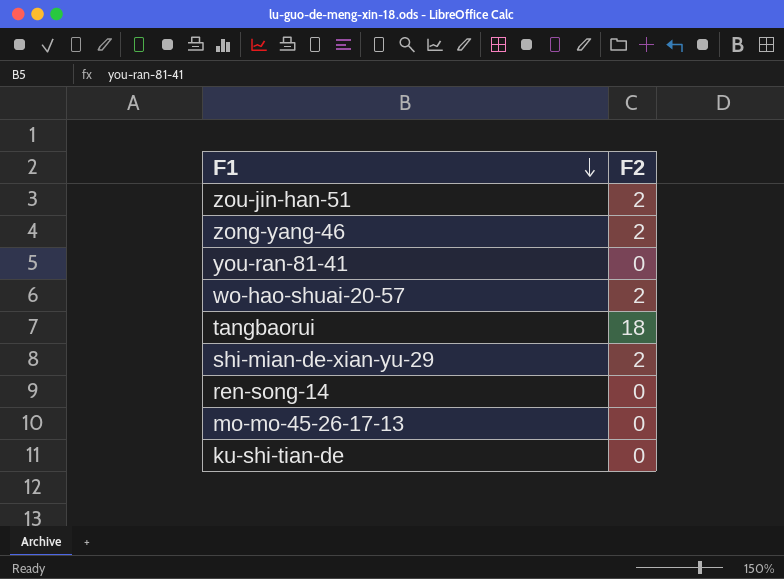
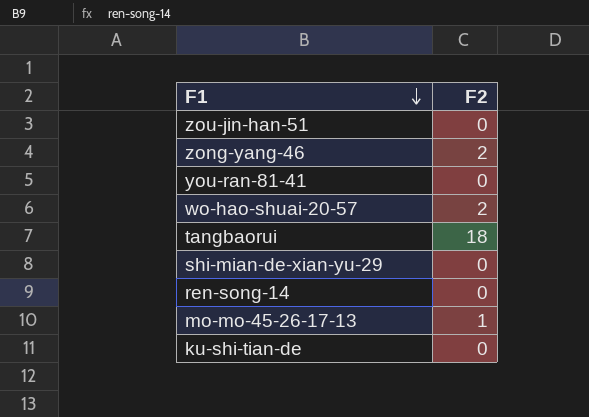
zou-jin-han-51 | F2: 2 -> 0
shi-mian-de-xian-yu-29 | F2: 2 -> 0
mo-mo-45-26-17-13 | F2: 0 -> 1

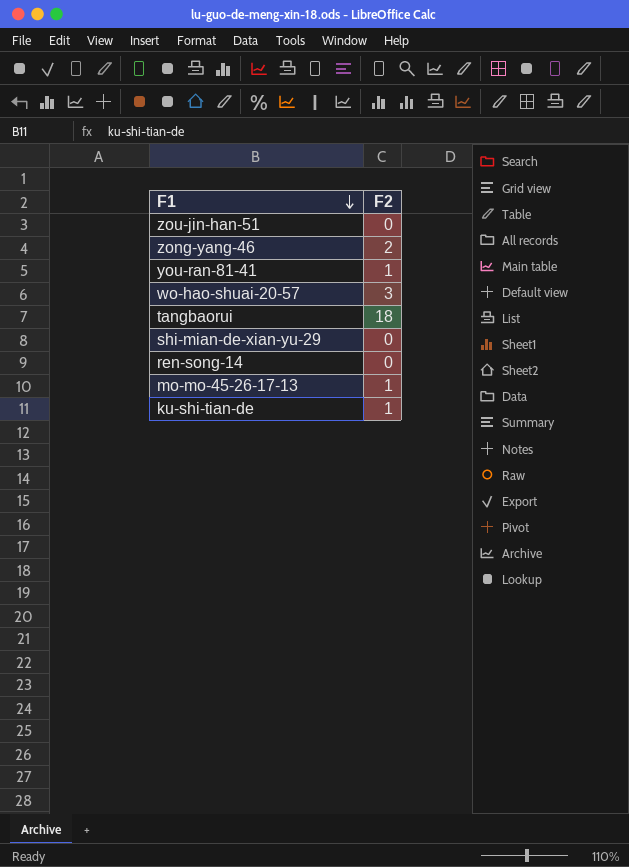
you-ran-81-41 | F2: 0 -> 1
wo-hao-shuai-20-57 | F2: 2 -> 3
ku-shi-tian-de | F2: 0 -> 1

